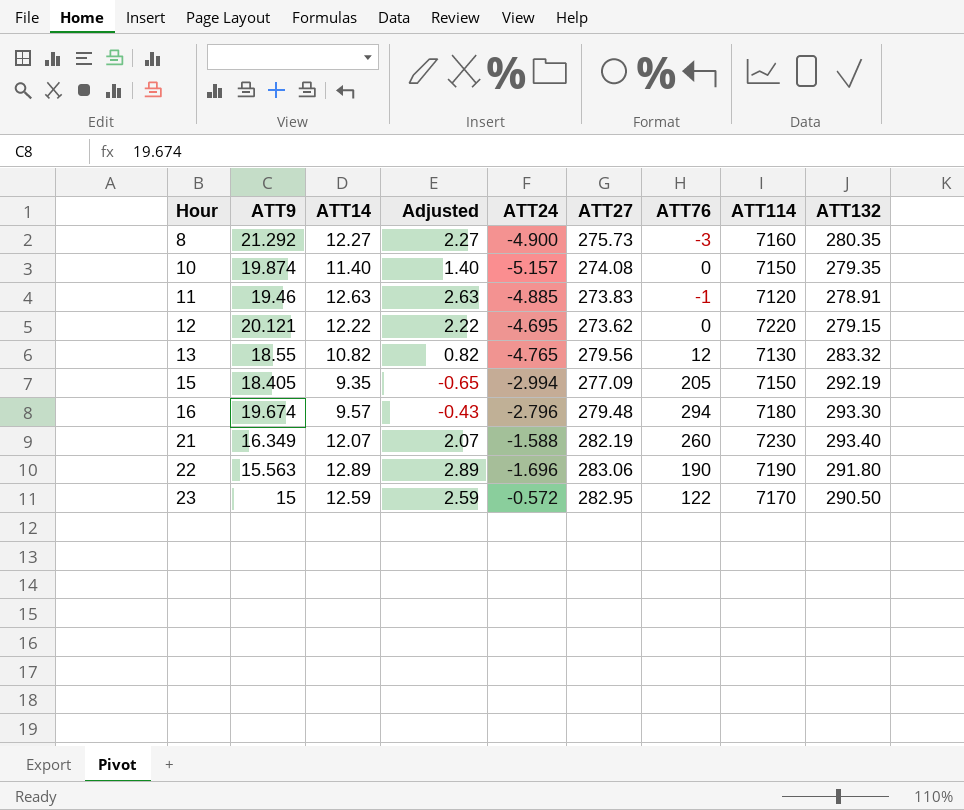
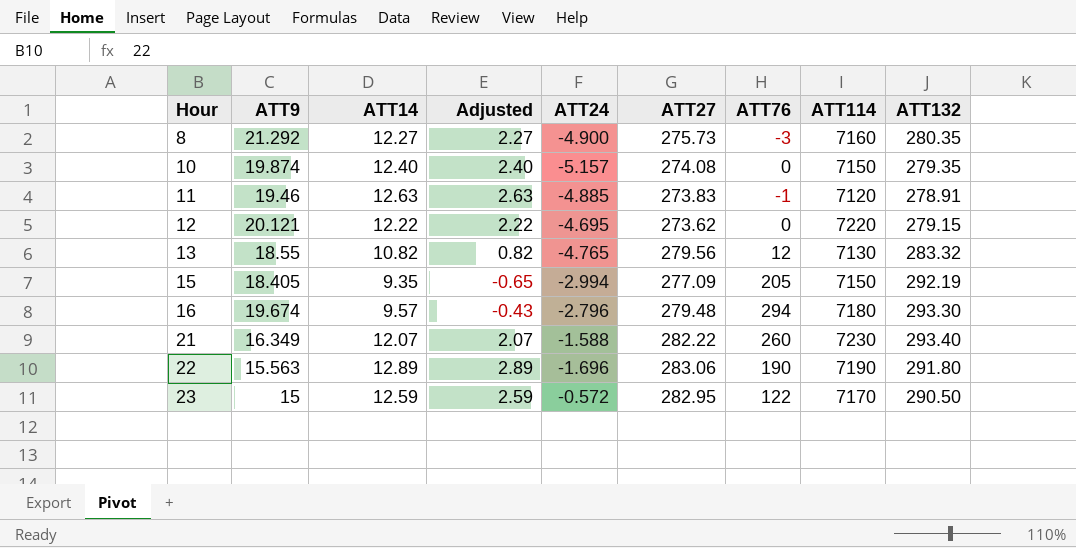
10 | ATT14: 11.40 -> 12.40
10 | Adjusted: 1.40 -> 2.40
21 | ATT27: 282.19 -> 282.22

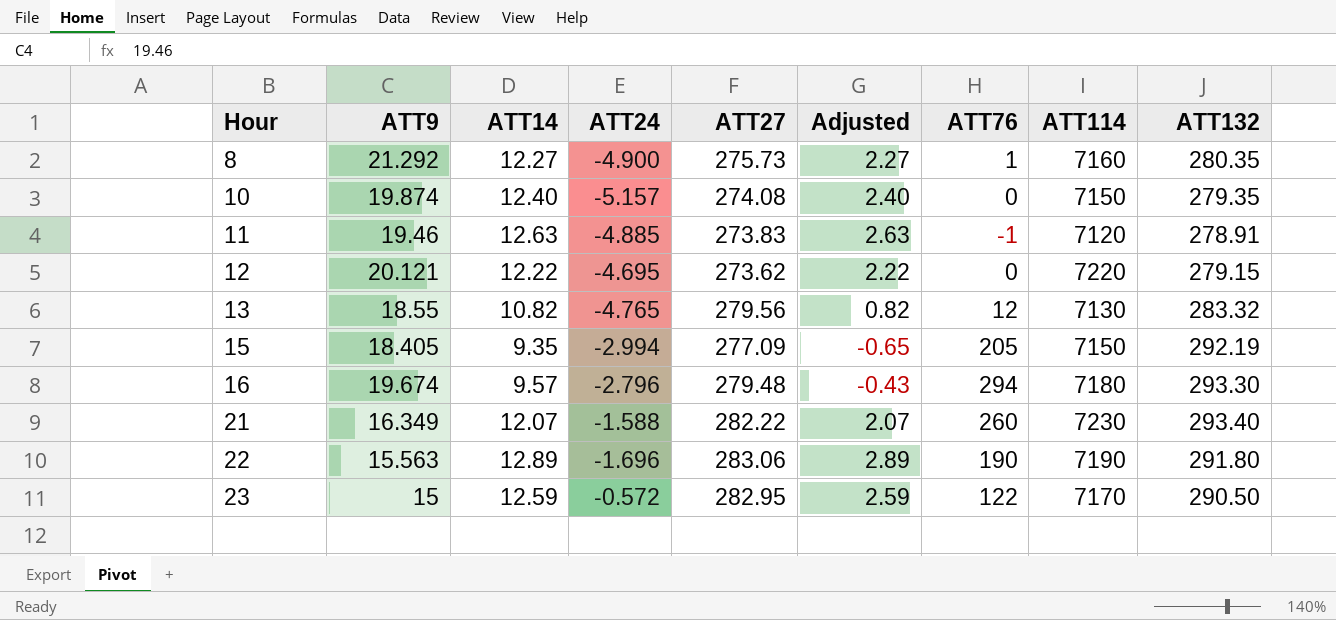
column Adjusted | position: 4 -> 6
8 | ATT76: -3 -> 1

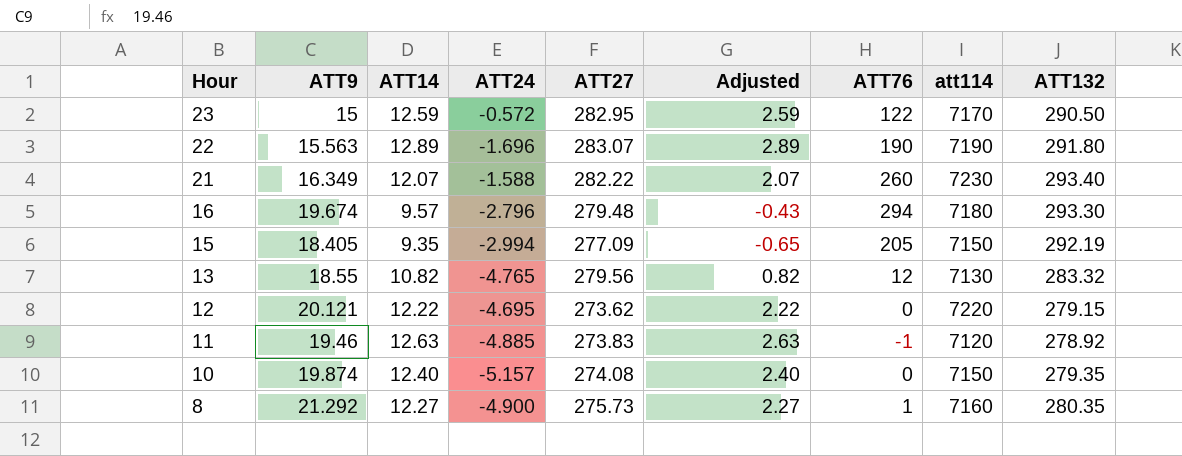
row order: Hour ascending -> Hour descending
column name: ATT114 -> att114
22 | ATT27: 283.06 -> 283.07
11 | ATT132: 278.91 -> 278.92

